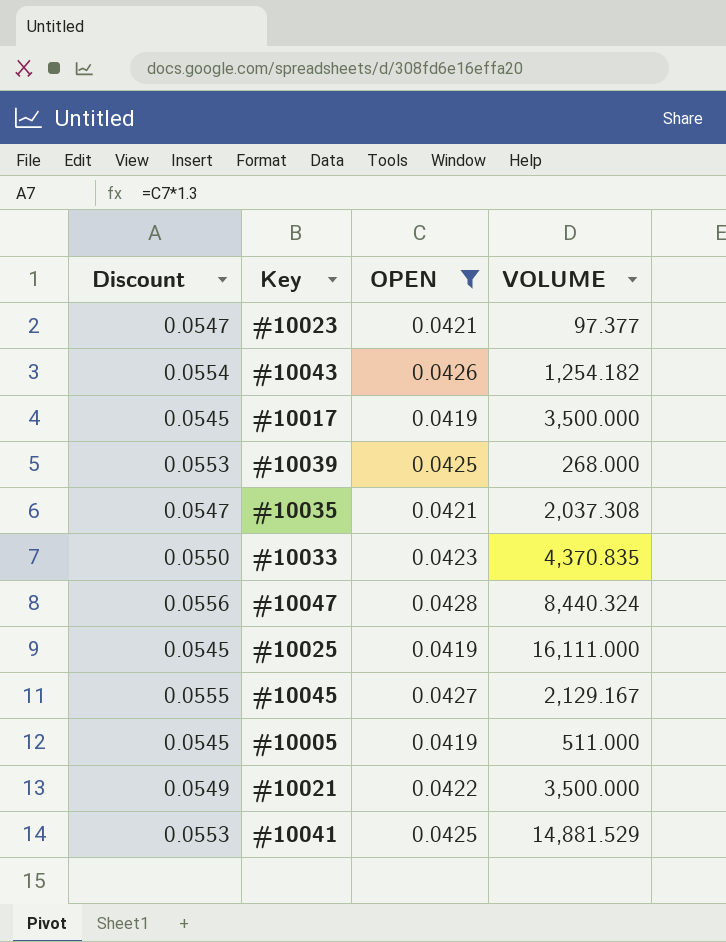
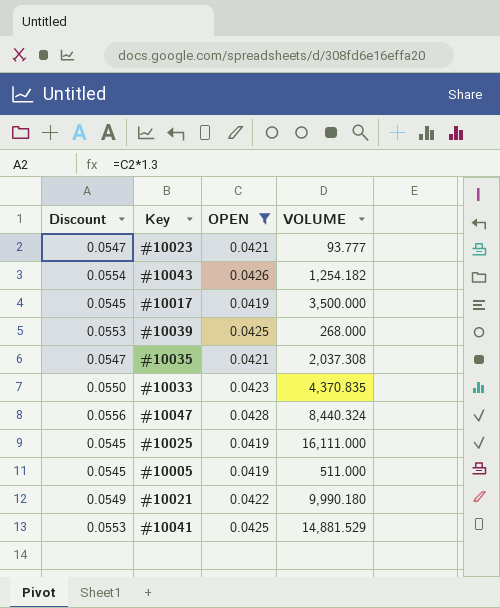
row #10045: 0.0555 | 0.0427 | 2,129.167 -> none
#10023 | VOLUME: 97.377 -> 93.777
#10021 | VOLUME: 3,500.000 -> 9,990.180

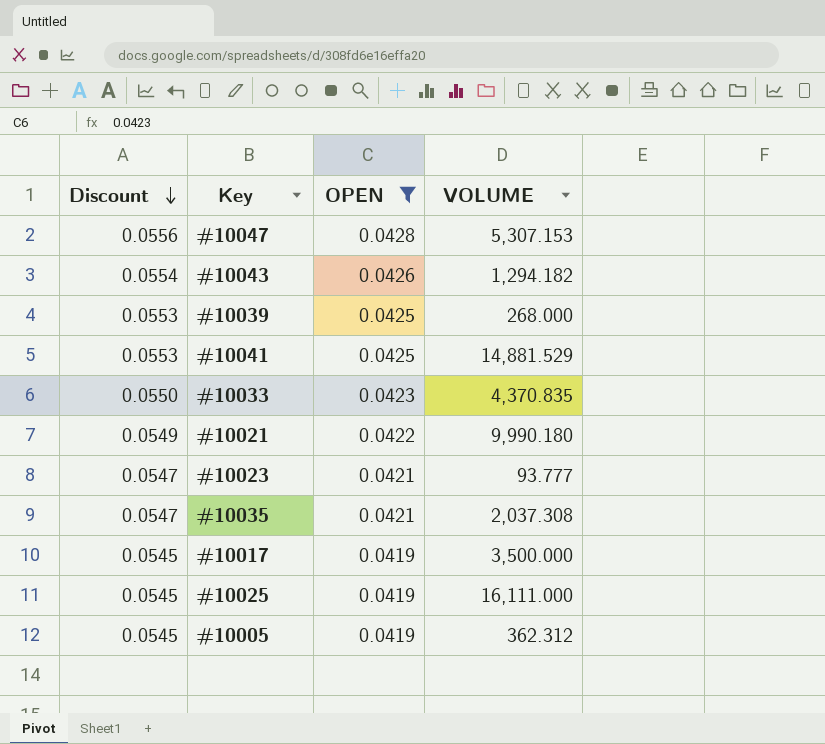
row order: none -> Discount descending
#10047 | VOLUME: 8,440.324 -> 5,307.153
#10043 | VOLUME: 1,254.182 -> 1,294.182
#10005 | VOLUME: 511.000 -> 362.312

